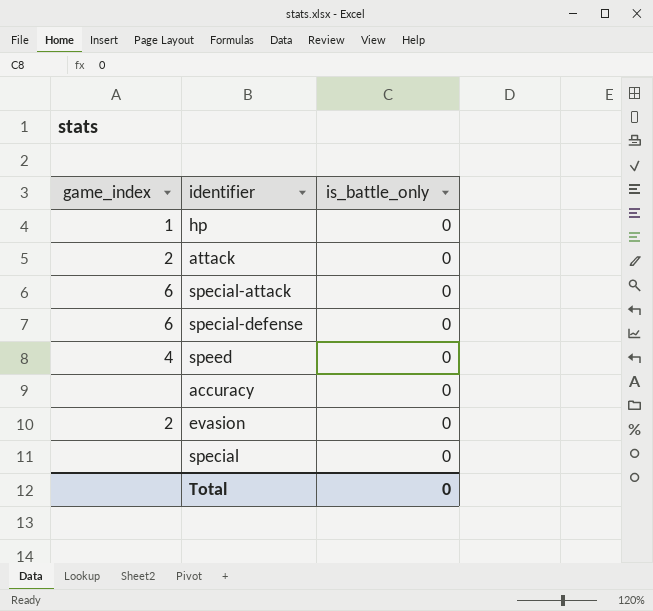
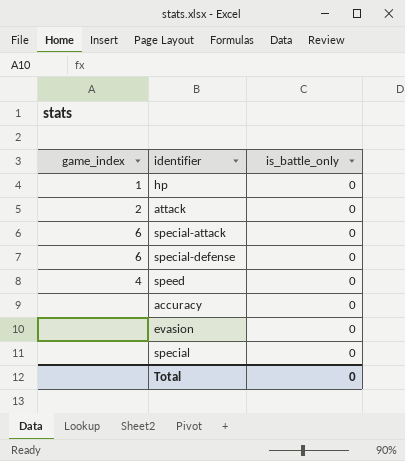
evasion | game_index: 2 -> none

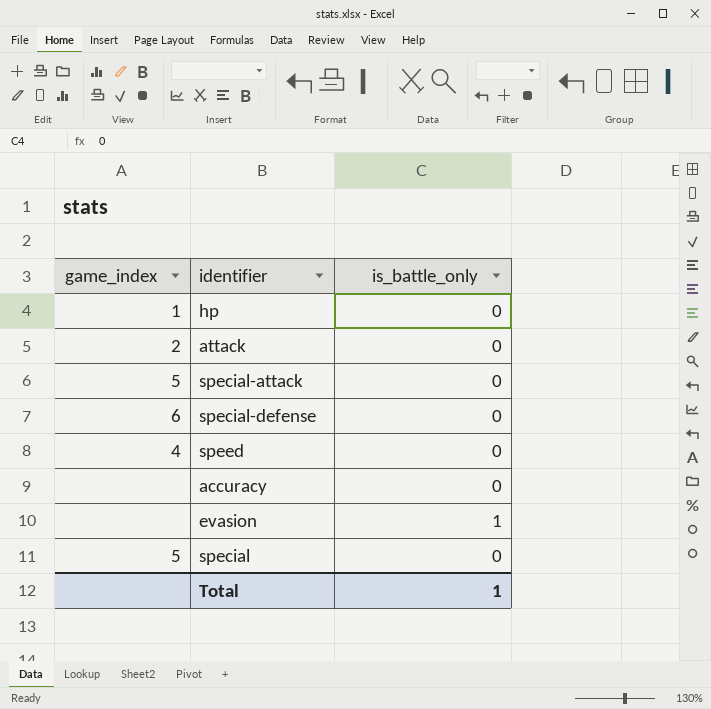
special-attack | game_index: 6 -> 5
evasion | is_battle_only: 0 -> 1
special | game_index: none -> 5
Total | is_battle_only: 0 -> 1

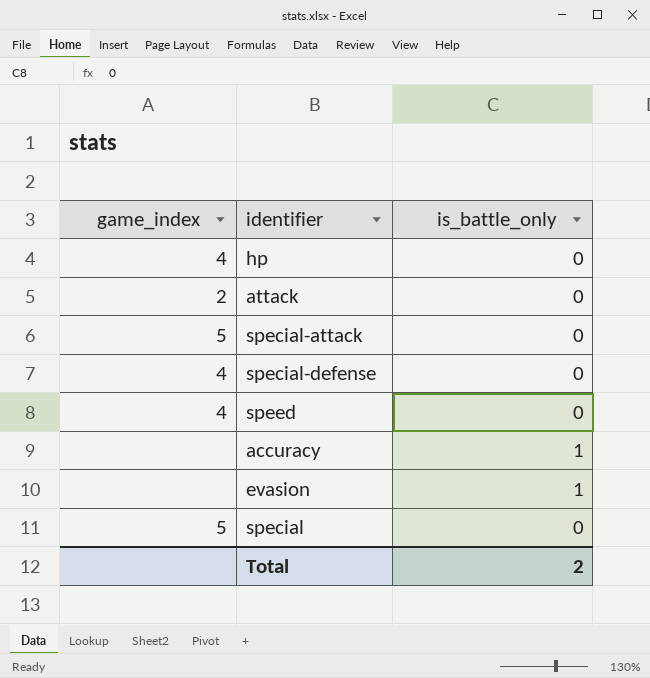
hp | game_index: 1 -> 4
special-defense | game_index: 6 -> 4
accuracy | is_battle_only: 0 -> 1
Total | is_battle_only: 1 -> 2

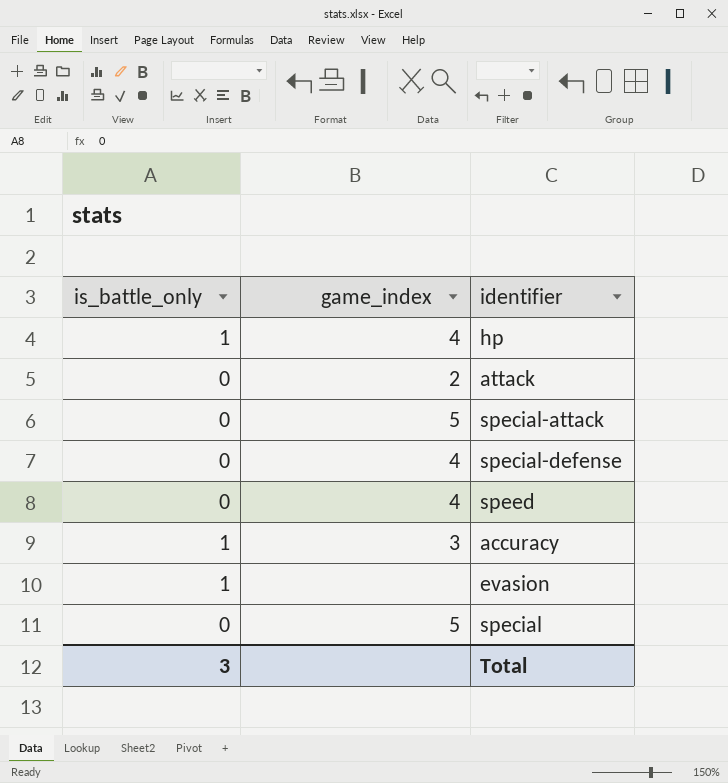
column is_battle_only | position: 3 -> 1
hp | is_battle_only: 0 -> 1
accuracy | game_index: none -> 3
Total | is_battle_only: 2 -> 3

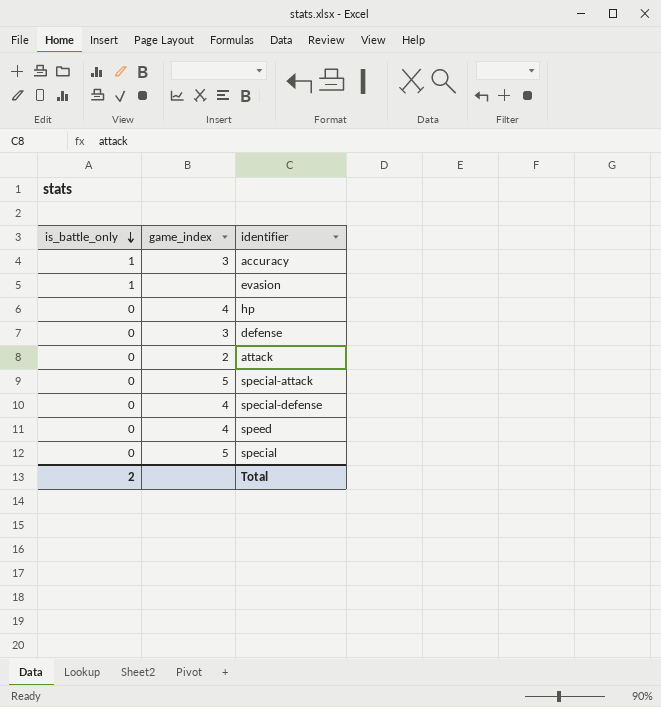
row order: none -> is_battle_only descending
hp | is_battle_only: 1 -> 0
row defense: none -> 0 | 3
Total | is_battle_only: 3 -> 2

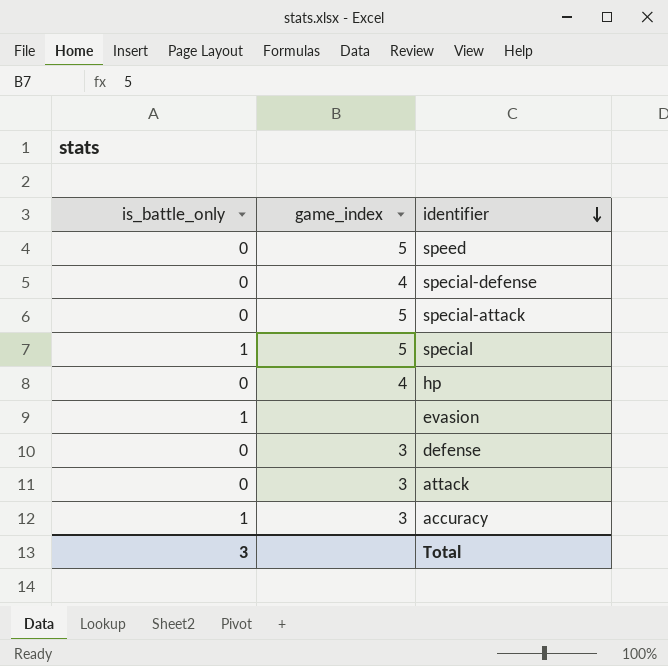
row order: is_battle_only descending -> identifier descending
speed | game_index: 4 -> 5
special | is_battle_only: 0 -> 1
attack | game_index: 2 -> 3
Total | is_battle_only: 2 -> 3

